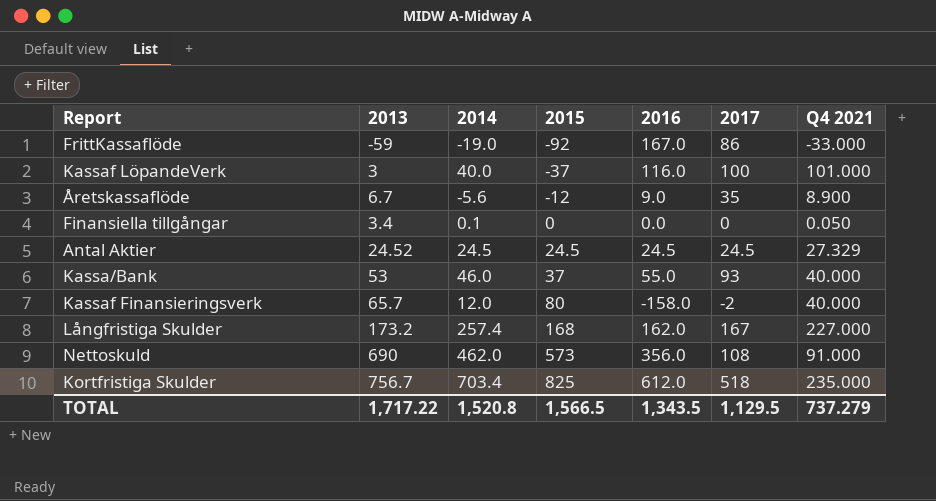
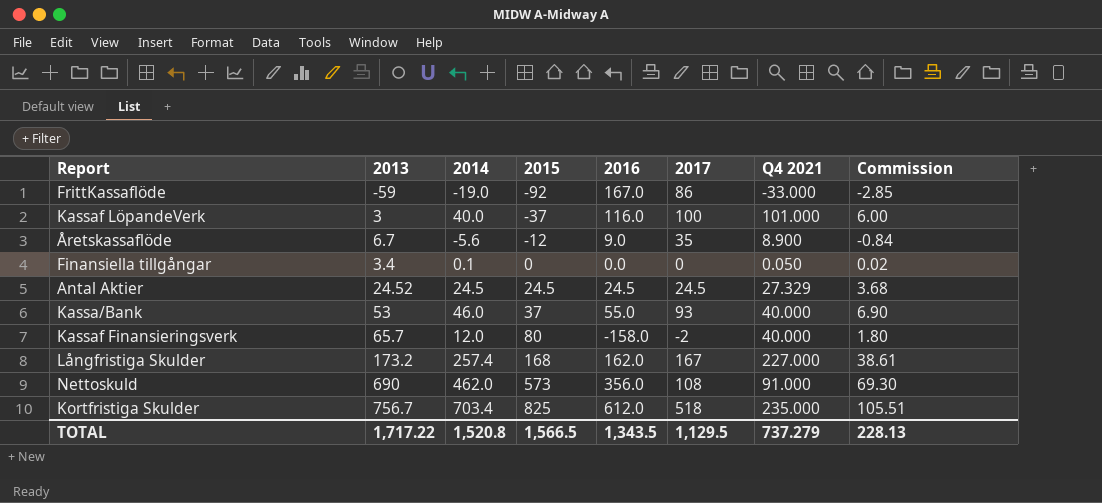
column Commission | formula: none -> [2014] * 0.15

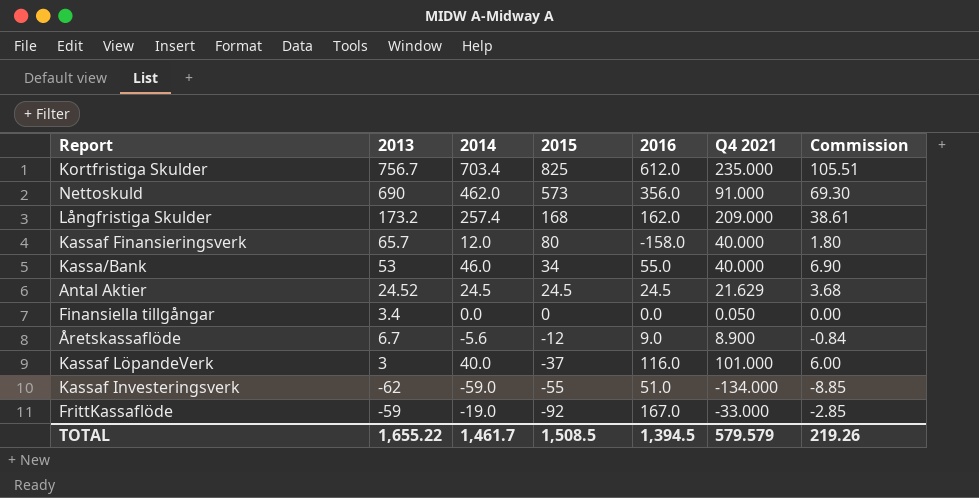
row order: 2015 ascending -> 2015 descending
column 2017 | position: 6 -> none
Långfristiga Skulder | Q4 2021: 227.000 -> 209.000
Kassa/Bank | 2015: 37 -> 34
Antal Aktier | Q4 2021: 27.329 -> 21.629
Finansiella tillgångar | 2014: 0.1 -> 0.0
Finansiella tillgångar | Commission: 0.02 -> 0.00
row Kassaf Investeringsverk: none -> -62 | -59.0 | -55 | 51.0 | -134.000 | -8.85
TOTAL | 2013: 1,717.22 -> 1,655.22
TOTAL | 2014: 1,520.8 -> 1,461.7
TOTAL | 2015: 1,566.5 -> 1,508.5
TOTAL | 2016: 1,343.5 -> 1,394.5
TOTAL | Q4 2021: 737.279 -> 579.579
TOTAL | Commission: 228.13 -> 219.26

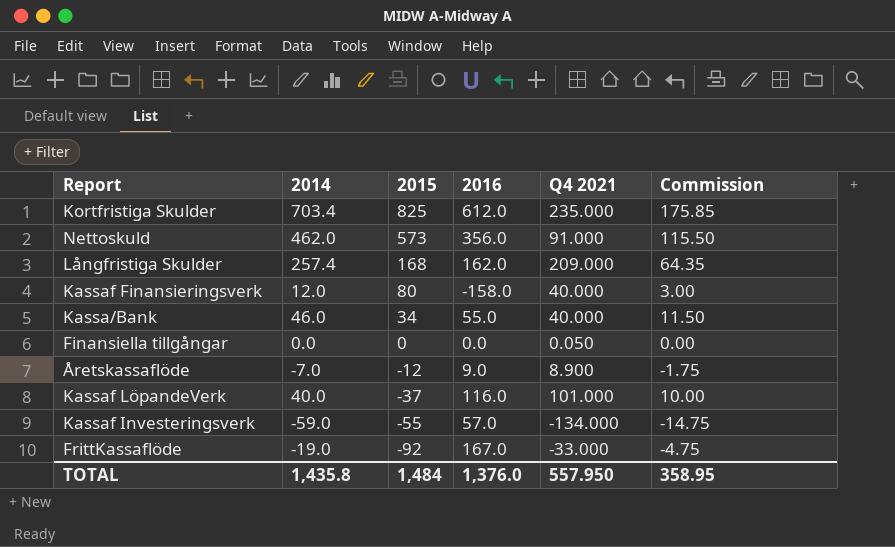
column 2013 | position: 2 -> none
column Commission | formula: [2014] * 0.15 -> [2014] * 0.25
row Antal Aktier: 24.52 | 24.5 | 24.5 | 24.5 | 21.629 | 3.68 -> none
Åretskassaflöde | 2014: -5.6 -> -7.0
Kassaf Investeringsverk | 2016: 51.0 -> 57.0
TOTAL | 2014: 1,461.7 -> 1,435.8
TOTAL | 2015: 1,508.5 -> 1,484
TOTAL | 2016: 1,394.5 -> 1,376.0
TOTAL | Q4 2021: 579.579 -> 557.950
TOTAL | Commission: 219.26 -> 358.95

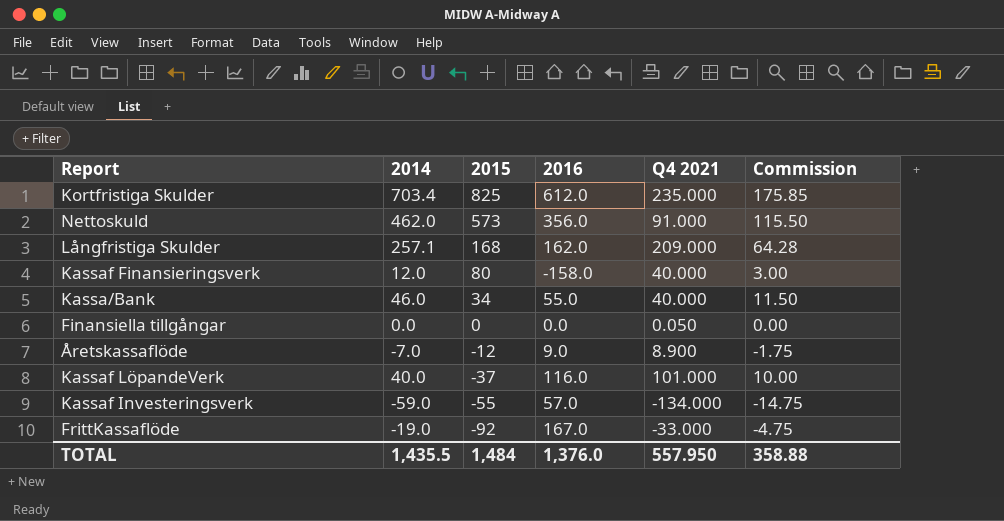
Långfristiga Skulder | 2014: 257.4 -> 257.1
Långfristiga Skulder | Commission: 64.35 -> 64.28
TOTAL | 2014: 1,435.8 -> 1,435.5
TOTAL | Commission: 358.95 -> 358.88

